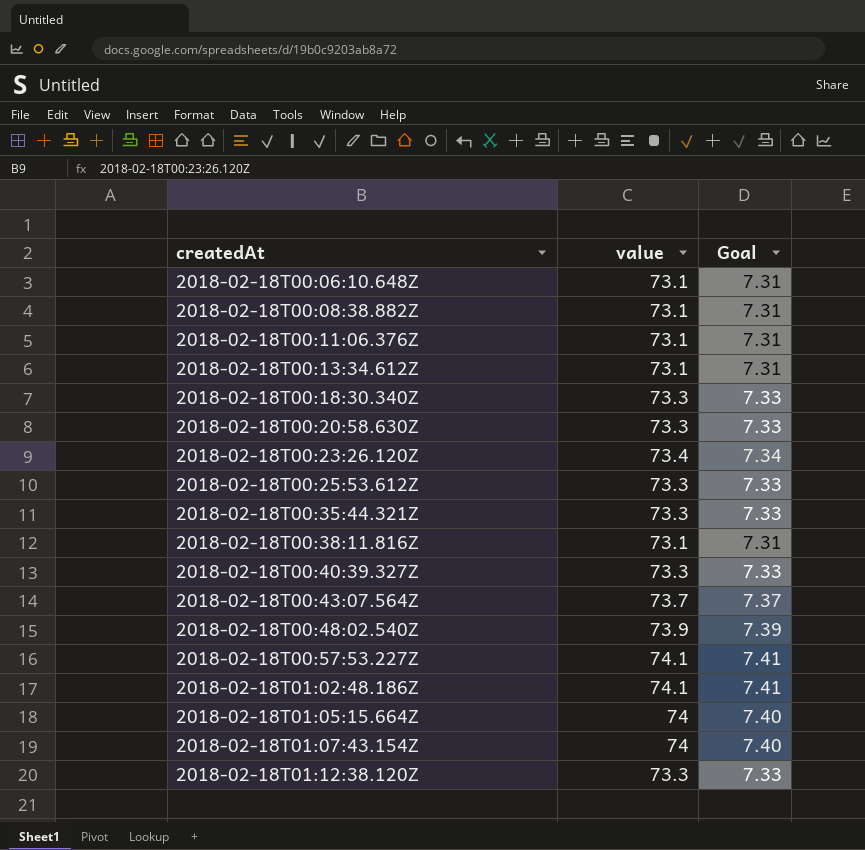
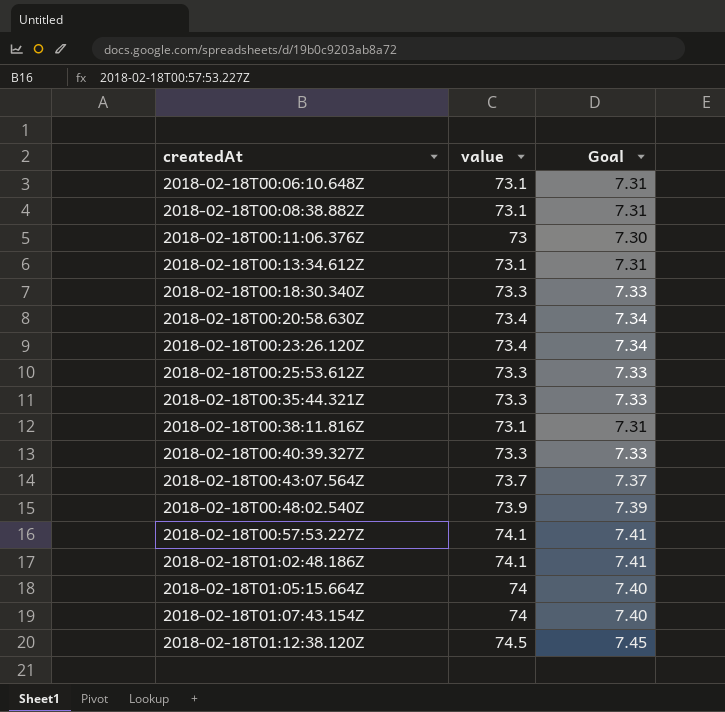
2018-02-18T00:11:06.376Z | value: 73.1 -> 73
2018-02-18T00:11:06.376Z | Goal: 7.31 -> 7.30
2018-02-18T00:20:58.630Z | value: 73.3 -> 73.4
2018-02-18T00:20:58.630Z | Goal: 7.33 -> 7.34
2018-02-18T01:12:38.120Z | value: 73.3 -> 74.5
2018-02-18T01:12:38.120Z | Goal: 7.33 -> 7.45

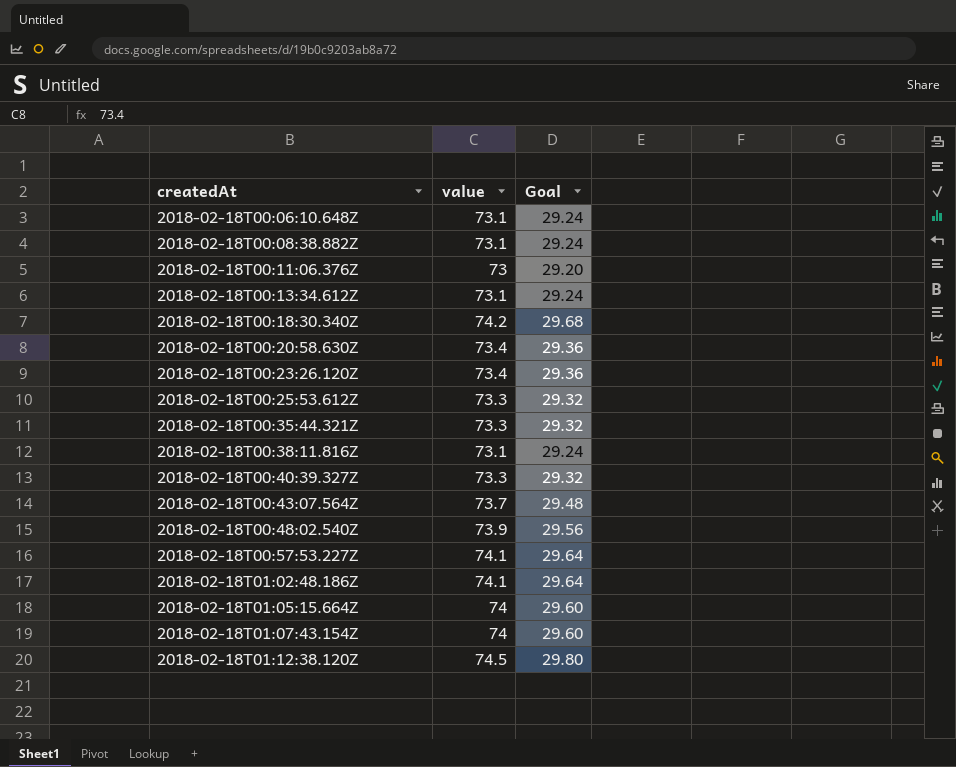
column Goal | formula: [value] * 0.1 -> [value] * 0.4
2018-02-18T00:18:30.340Z | value: 73.3 -> 74.2

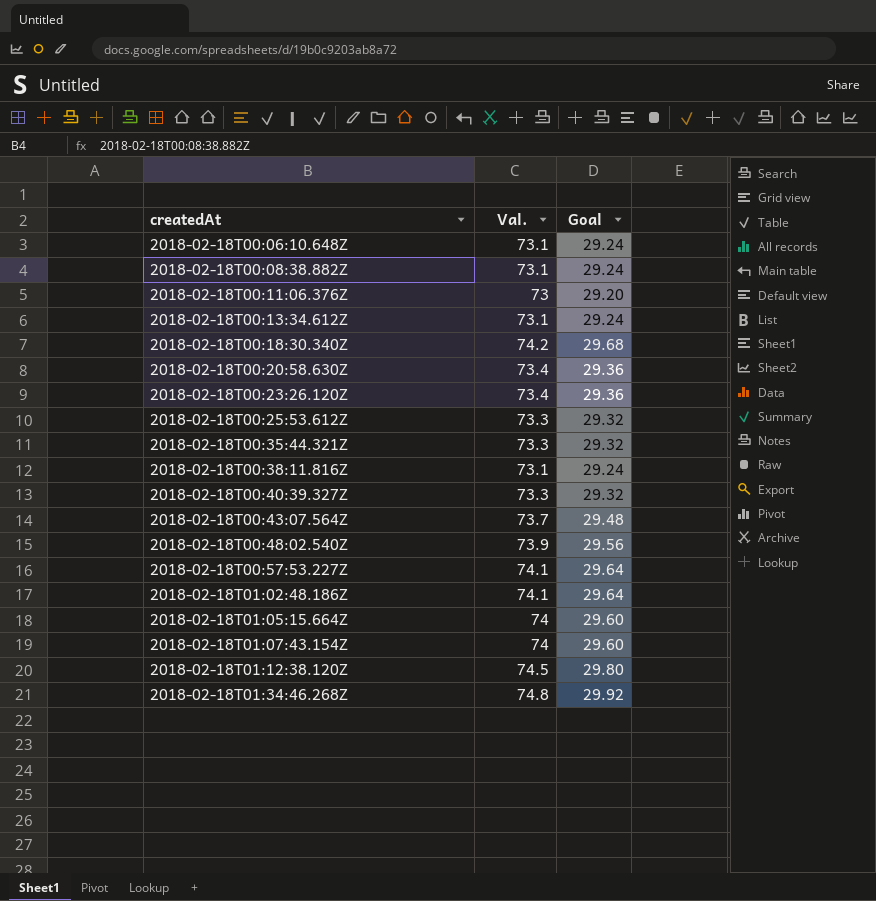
column name: value -> Val.
row 2018-02-18T01:34:46.268Z: none -> 74.8 | 29.92

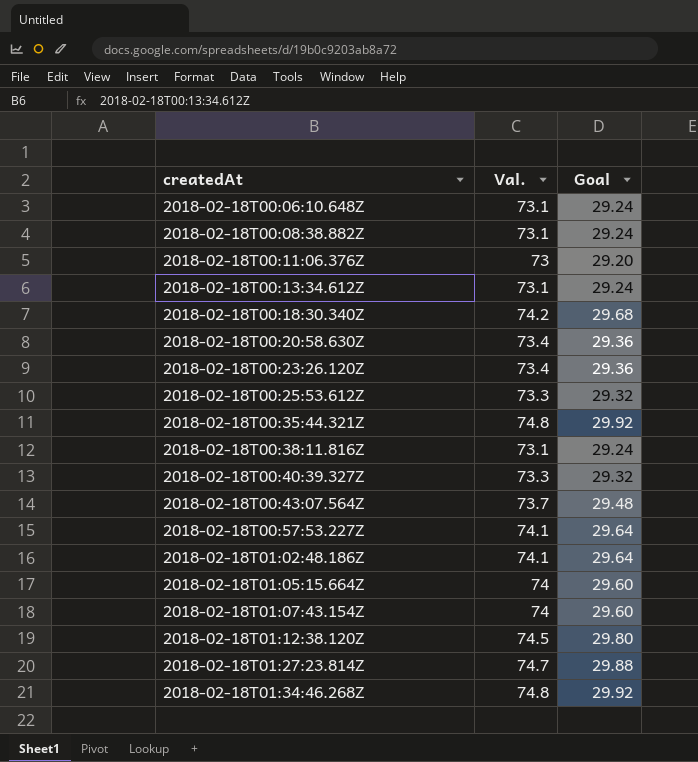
row 2018-02-18T00:48:02.540Z: 73.9 | 29.56 -> none
2018-02-18T00:35:44.321Z | Val.: 73.3 -> 74.8
2018-02-18T00:35:44.321Z | Goal: 29.32 -> 29.92
row 2018-02-18T01:27:23.814Z: none -> 74.7 | 29.88

